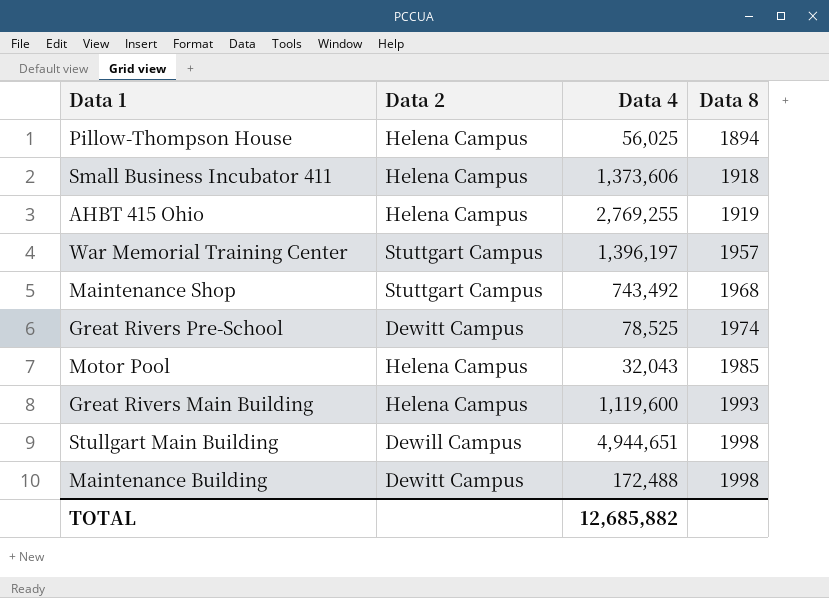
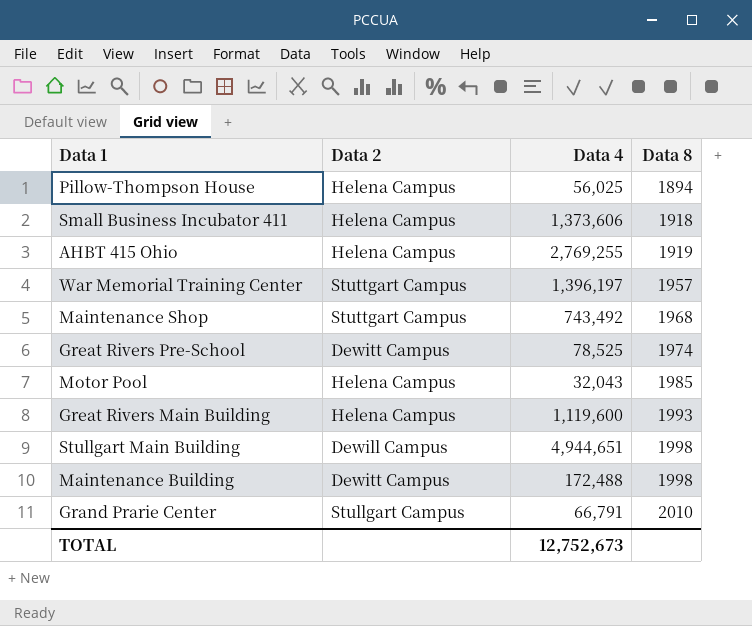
row Grand Prarie Center: none -> Stullgart Campus | 66,791 | 2010
TOTAL | Data 4: 12,685,882 -> 12,752,673

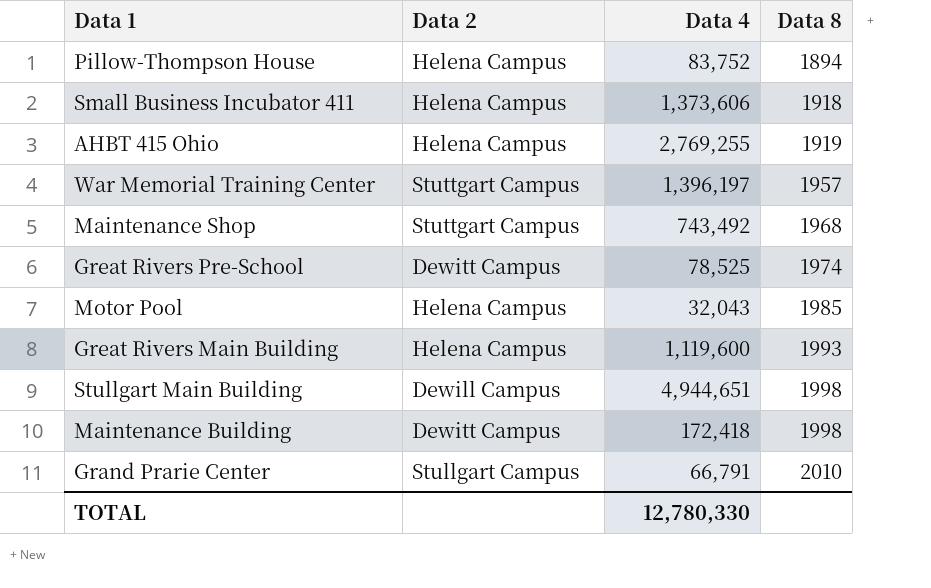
Pillow-Thompson House | Data 4: 56,025 -> 83,752
Maintenance Building | Data 4: 172,488 -> 172,418
TOTAL | Data 4: 12,752,673 -> 12,780,330

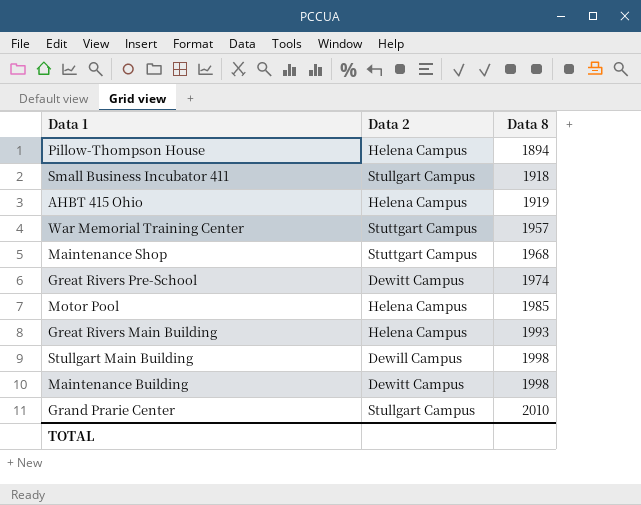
column Data 4 | position: 3 -> none
Small Business Incubator 411 | Data 2: Helena Campus -> Stullgart Campus

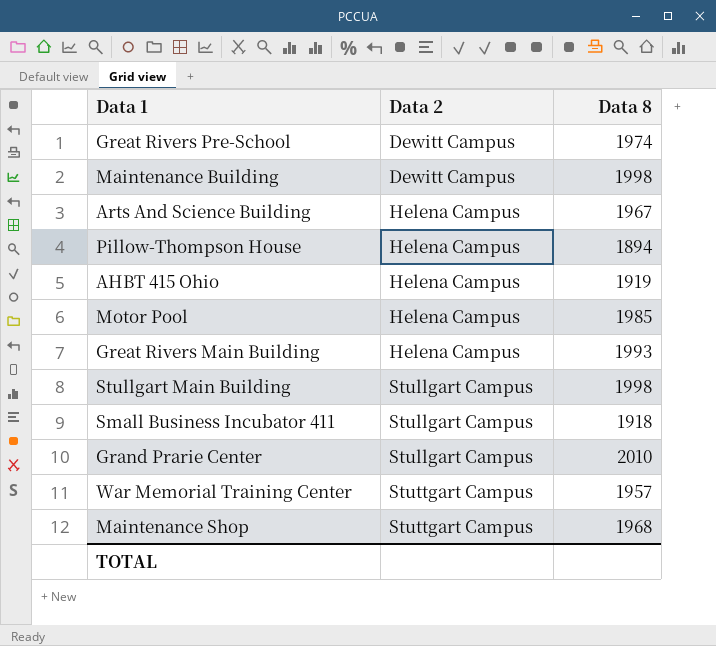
row order: Data 8 ascending -> Data 2 ascending
row Arts And Science Building: none -> Helena Campus | 1967
Stullgart Main Building | Data 2: Dewill Campus -> Stullgart Campus

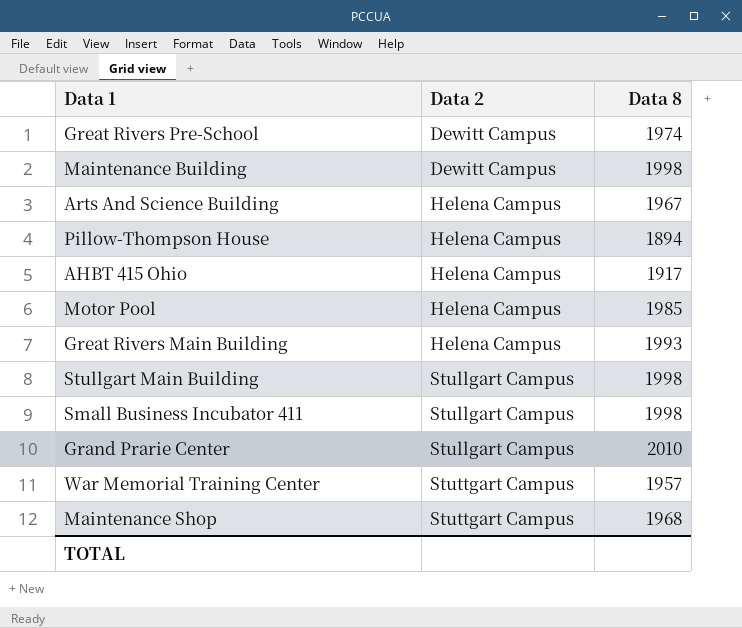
AHBT 415 Ohio | Data 8: 1919 -> 1917
Small Business Incubator 411 | Data 8: 1918 -> 1998

